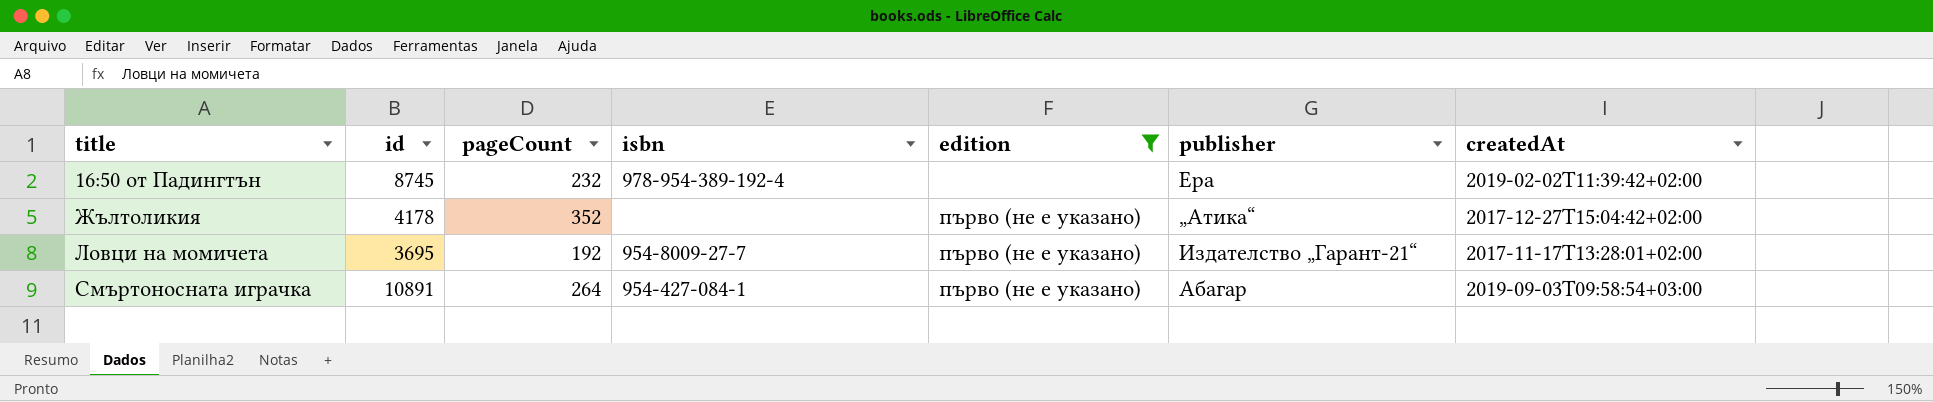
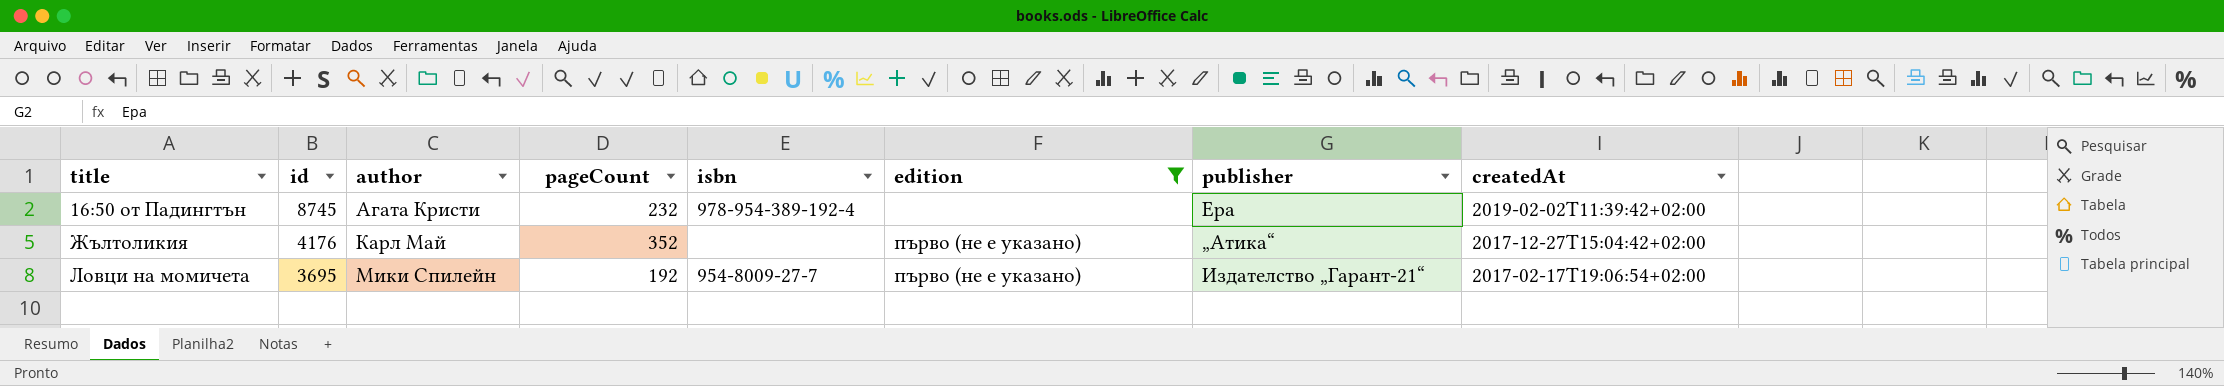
column author | position: none -> 3
row Смъртоносната играчка: 10891 | 264 | 954-427-084-1 | първо (не е указано) | Абагар | 2019-09-03T09:58:54+03:00 -> none
Жълтоликия | id: 4178 -> 4176
Ловци на момичета | createdAt: 2017-11-17T13:28:01+02:00 -> 2017-02-17T19:06:54+02:00

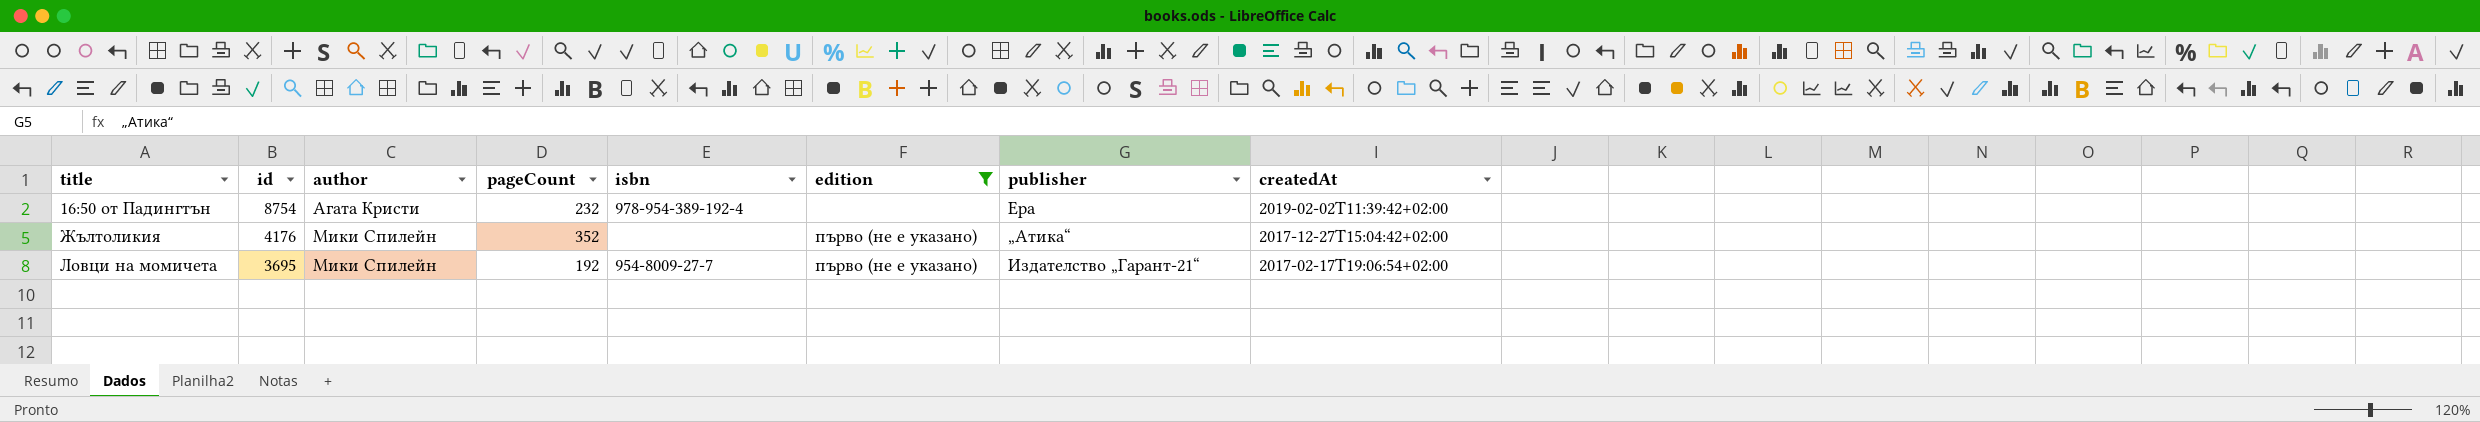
16:50 от Падингтън | id: 8745 -> 8754
Жълтоликия | author: Карл Май -> Мики Спилейн

